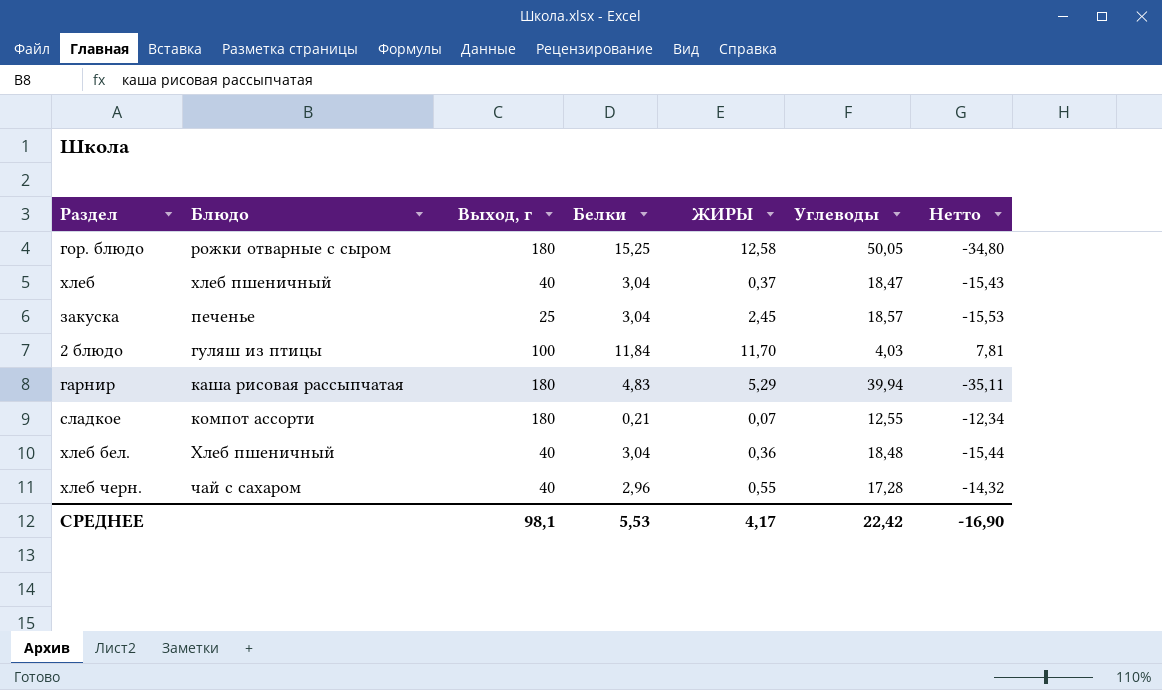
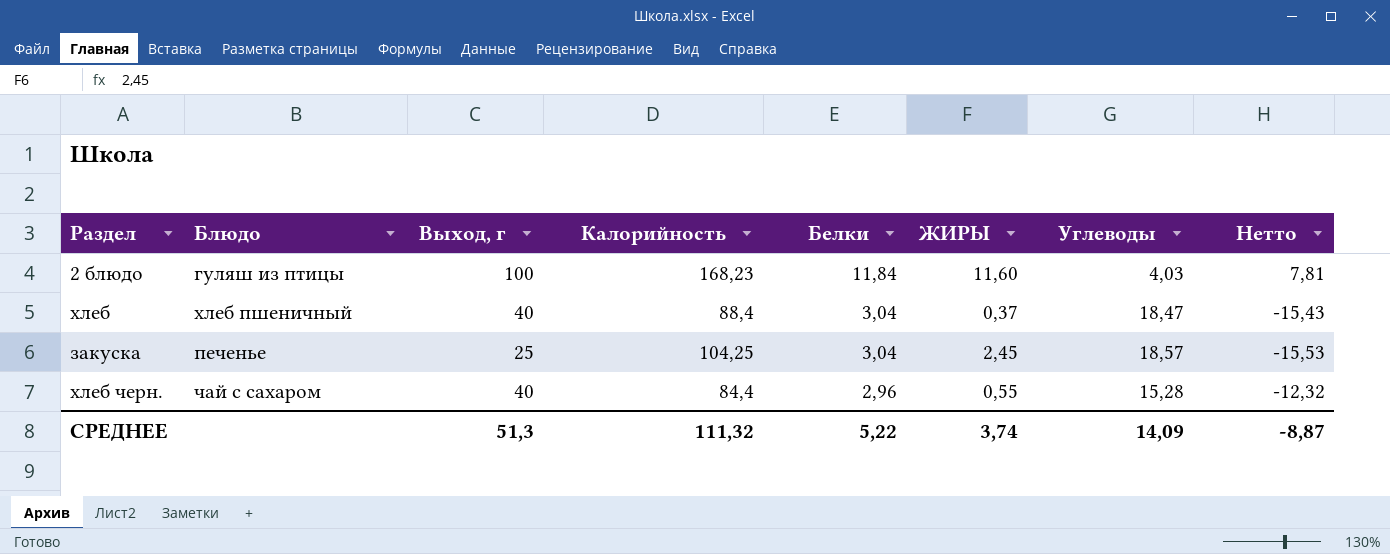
row order: none -> Белки descending
column Калорийность | position: none -> 4
row гор. блюдо: рожки отварные с сыром | 180 | 15,25 | 12,58 | 50,05 | -34,80 -> none
row гарнир: каша рисовая рассыпчатая | 180 | 4,83 | 5,29 | 39,94 | -35,11 -> none
row сладкое: компот ассорти | 180 | 0,21 | 0,07 | 12,55 | -12,34 -> none
row хлеб бел.: Хлеб пшеничный | 40 | 3,04 | 0,36 | 18,48 | -15,44 -> none
2 блюдо | ЖИРЫ: 11,70 -> 11,60
хлеб черн. | Углеводы: 17,28 -> 15,28
хлеб черн. | Нетто: -14,32 -> -12,32
СРЕДНЕЕ | Выход, г: 98,1 -> 51,3
СРЕДНЕЕ | Белки: 5,53 -> 5,22
СРЕДНЕЕ | ЖИРЫ: 4,17 -> 3,74
СРЕДНЕЕ | Углеводы: 22,42 -> 14,09
СРЕДНЕЕ | Нетто: -16,90 -> -8,87

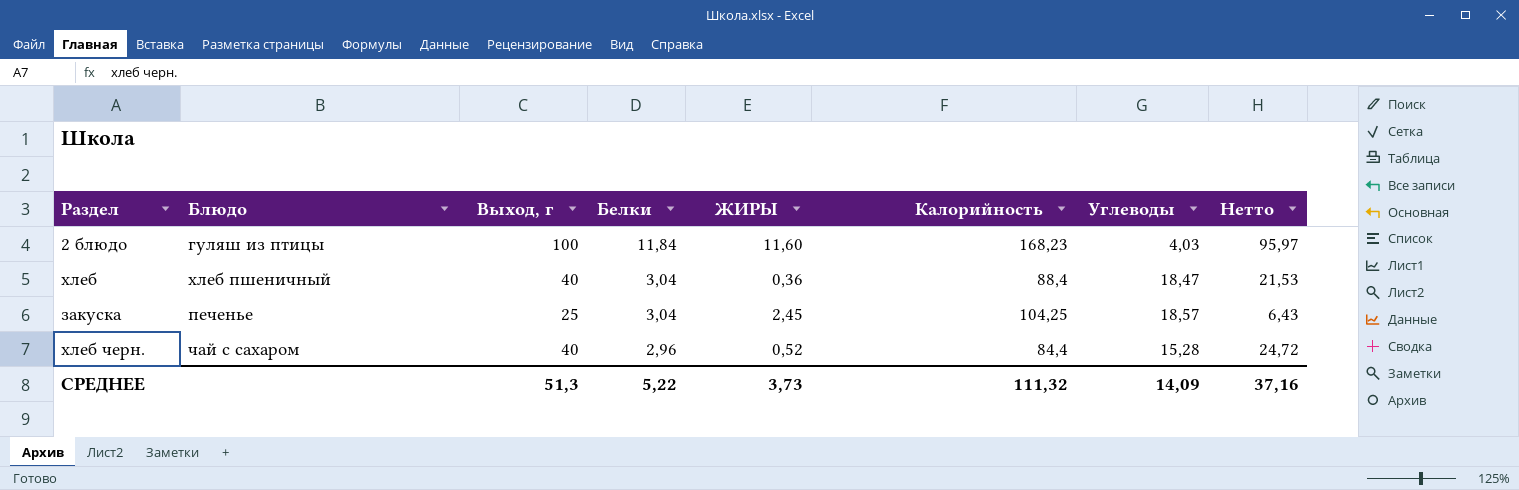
column Калорийность | position: 4 -> 6
column Нетто | formula: [Белки] - [Углеводы] -> [Выход, г] - [Углеводы]
хлеб | ЖИРЫ: 0,37 -> 0,36
хлеб черн. | ЖИРЫ: 0,55 -> 0,52
СРЕДНЕЕ | ЖИРЫ: 3,74 -> 3,73
СРЕДНЕЕ | Нетто: -8,87 -> 37,16

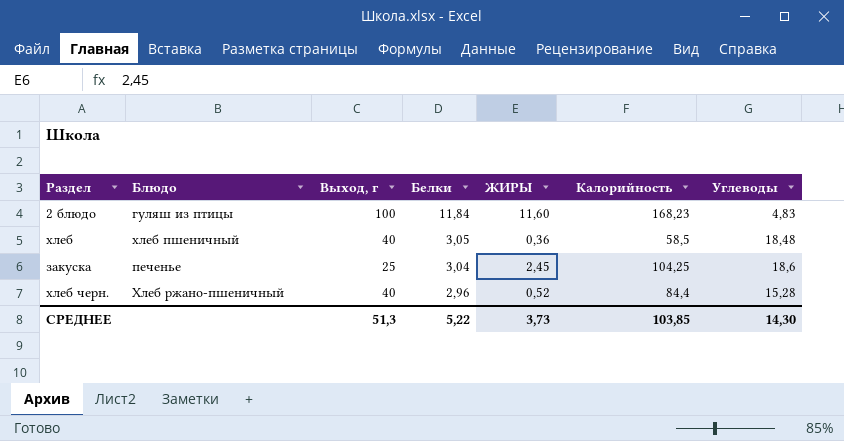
column Нетто | formula: [Выход, г] - [Углеводы] -> none
2 блюдо | Углеводы: 4,03 -> 4,83
хлеб | Белки: 3,04 -> 3,05
хлеб | Калорийность: 88,4 -> 58,5
хлеб | Углеводы: 18,47 -> 18,48
закуска | Углеводы: 18,57 -> 18,6
хлеб черн. | Блюдо: чай с сахаром -> Хлеб ржано-пшеничный
СРЕДНЕЕ | Калорийность: 111,32 -> 103,85
СРЕДНЕЕ | Углеводы: 14,09 -> 14,30

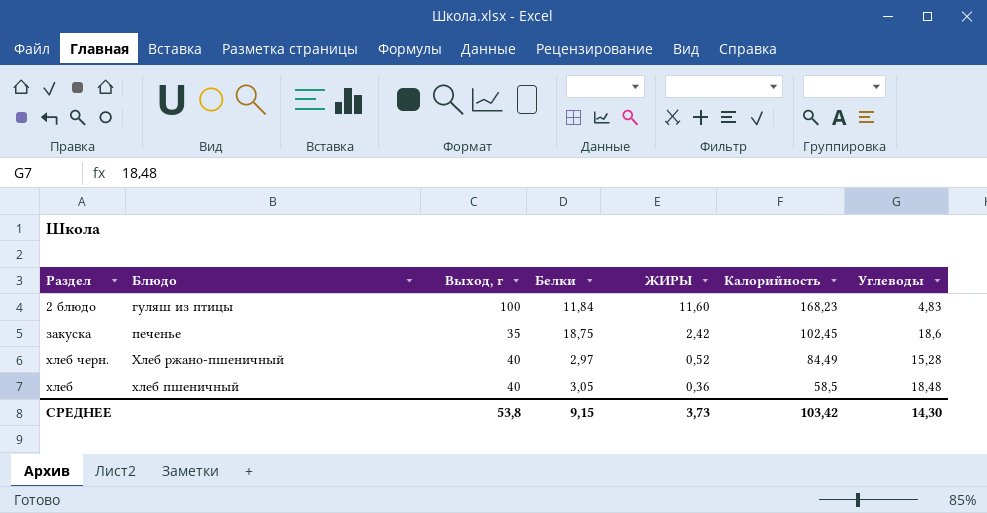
row order: Белки descending -> ЖИРЫ descending
закуска | Выход, г: 25 -> 35
закуска | Белки: 3,04 -> 18,75
закуска | ЖИРЫ: 2,45 -> 2,42
закуска | Калорийность: 104,25 -> 102,45
хлеб черн. | Белки: 2,96 -> 2,97
хлеб черн. | Калорийность: 84,4 -> 84,49
СРЕДНЕЕ | Выход, г: 51,3 -> 53,8
СРЕДНЕЕ | Белки: 5,22 -> 9,15
СРЕДНЕЕ | Калорийность: 103,85 -> 103,42

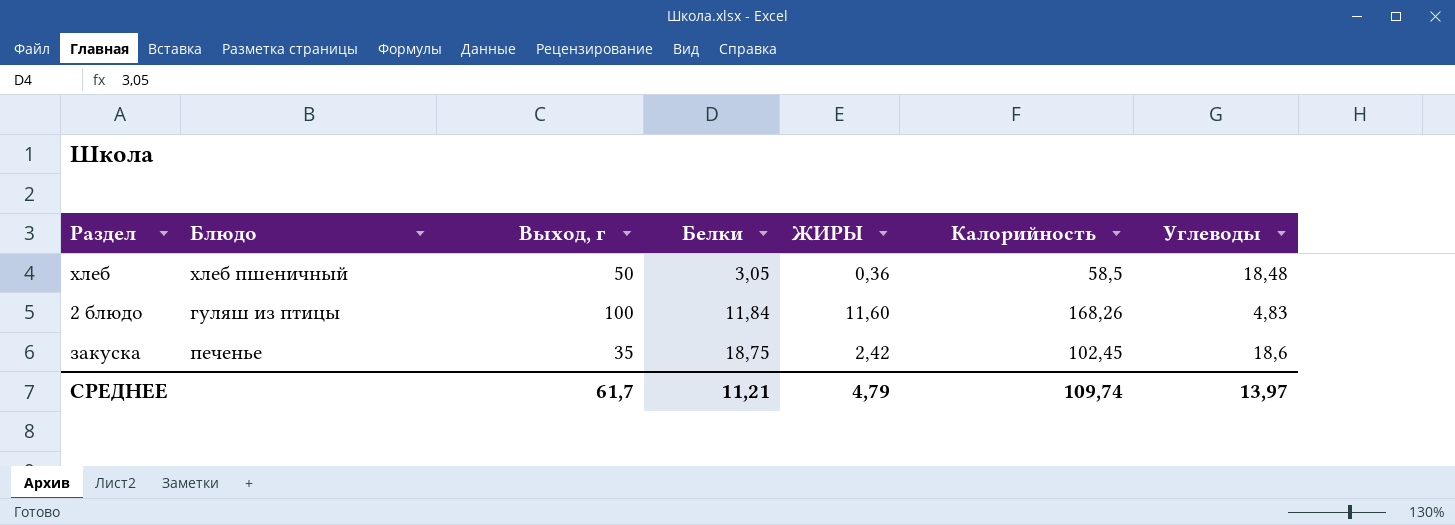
row order: ЖИРЫ descending -> Белки ascending
row хлеб черн.: Хлеб ржано-пшеничный | 40 | 2,97 | 0,52 | 84,49 | 15,28 -> none
хлеб | Выход, г: 40 -> 50
2 блюдо | Калорийность: 168,23 -> 168,26
СРЕДНЕЕ | Выход, г: 53,8 -> 61,7
СРЕДНЕЕ | Белки: 9,15 -> 11,21
СРЕДНЕЕ | ЖИРЫ: 3,73 -> 4,79
СРЕДНЕЕ | Калорийность: 103,42 -> 109,74
СРЕДНЕЕ | Углеводы: 14,30 -> 13,97

